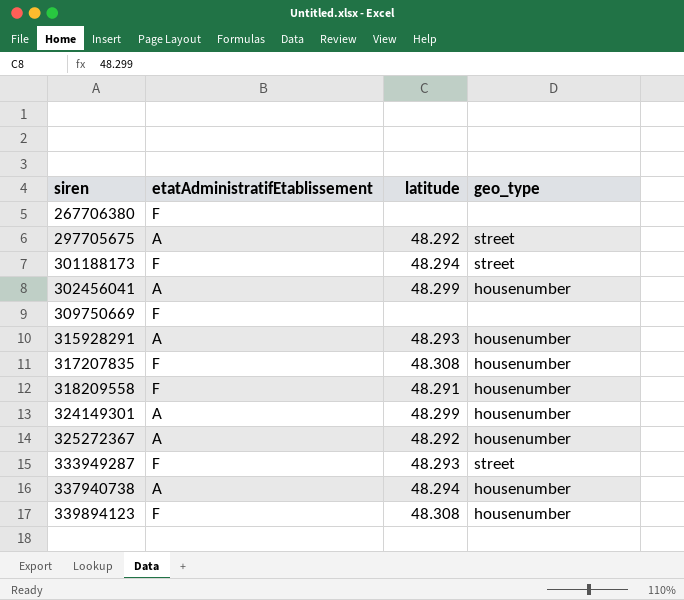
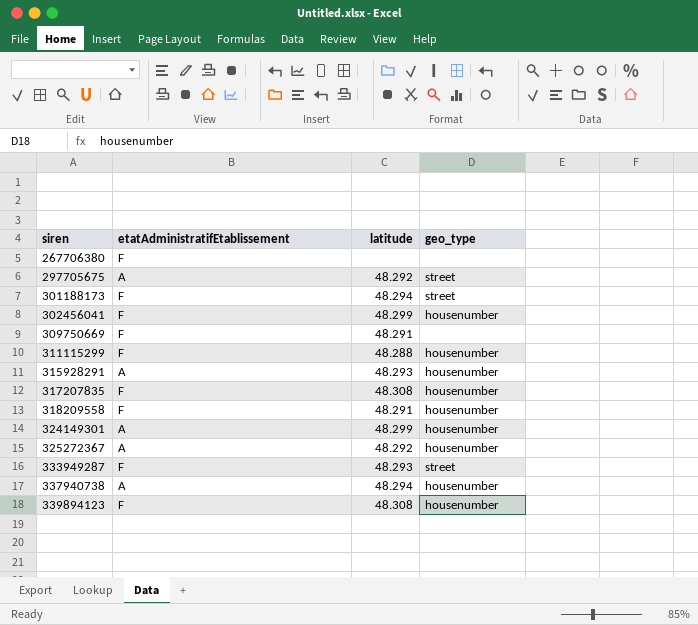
302456041 | etatAdministratifEtablissement: A -> F
309750669 | latitude: none -> 48.291
row 311115299: none -> F | 48.288 | housenumber

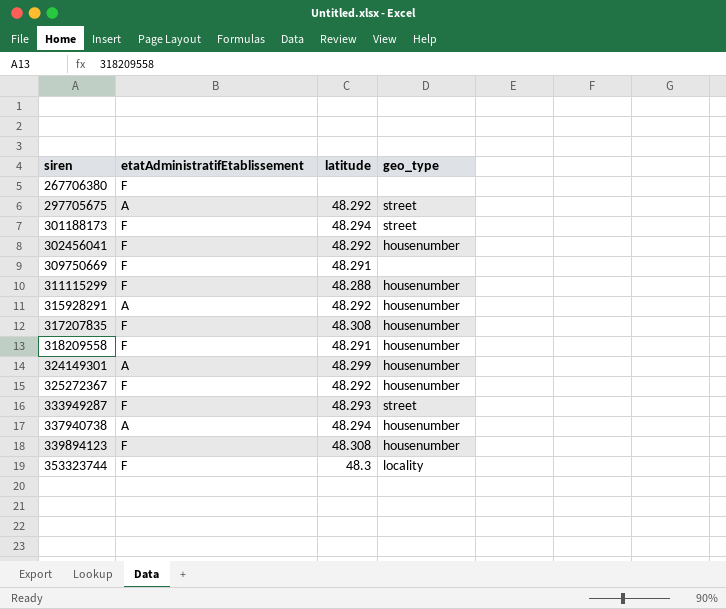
302456041 | latitude: 48.299 -> 48.292
315928291 | latitude: 48.293 -> 48.292
325272367 | etatAdministratifEtablissement: A -> F
row 353323744: none -> F | 48.3 | locality

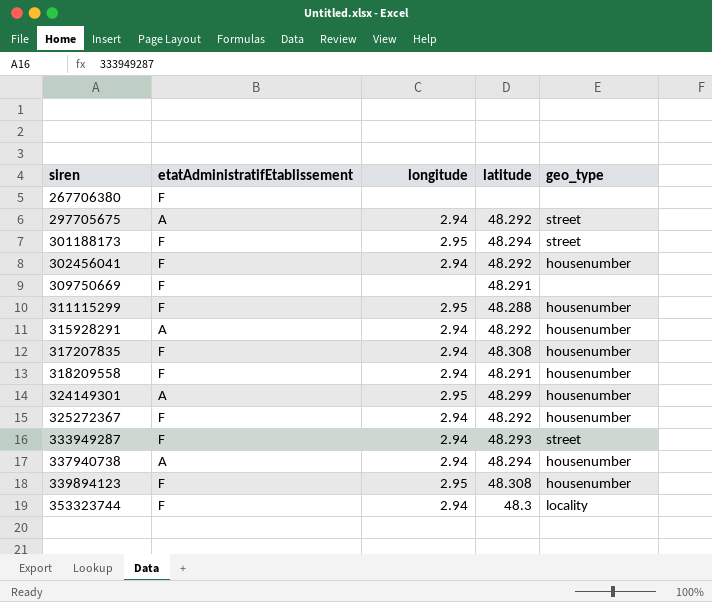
column longitude | position: none -> 3

